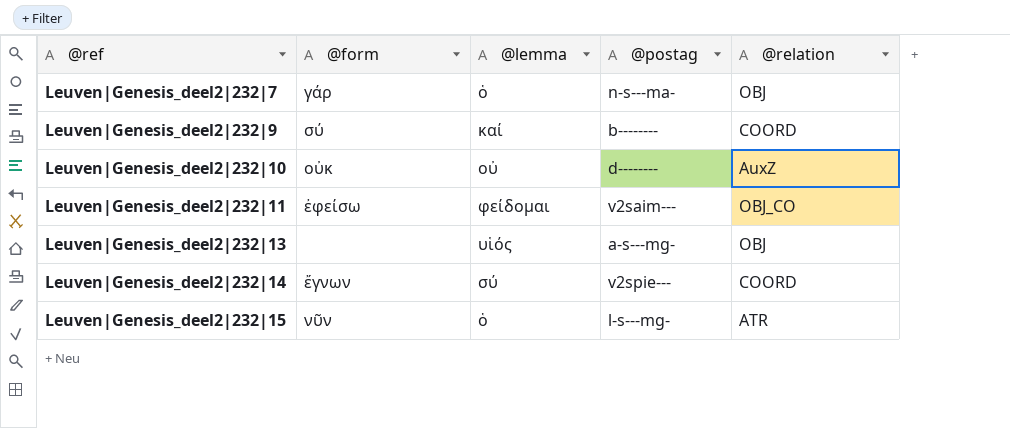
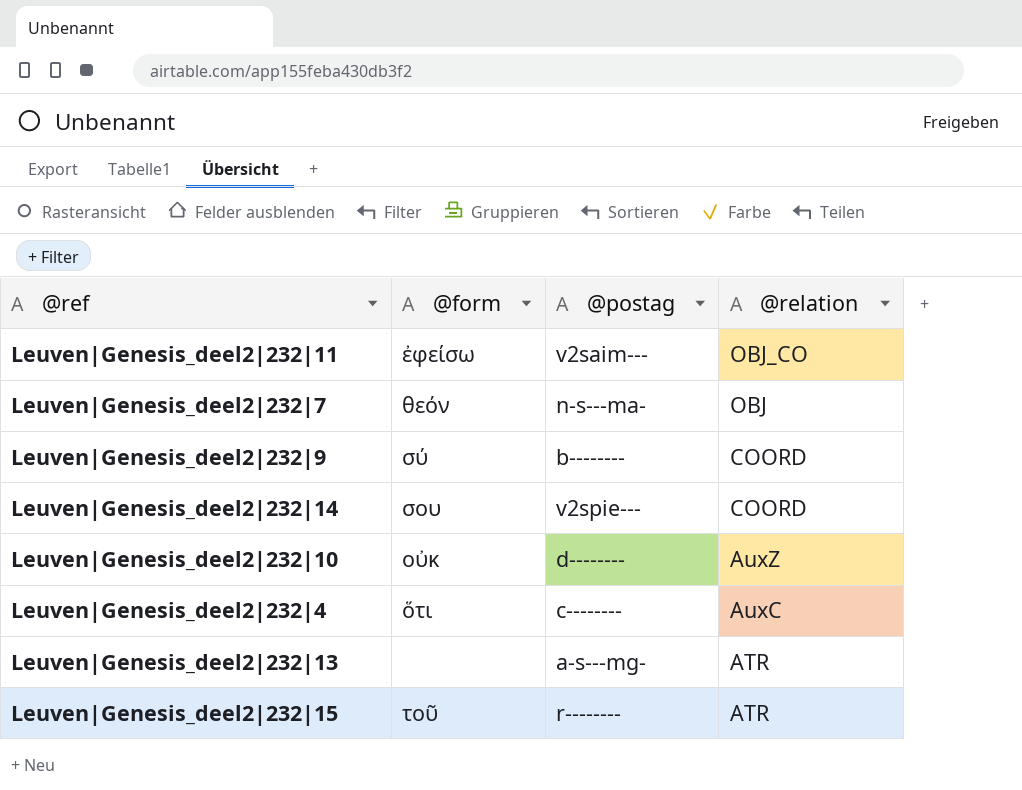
row order: @ref ascending -> @relation descending
column @lemma | position: 3 -> none
Leuven|Genesis_deel2|232|7 | @form: γάρ -> θεόν
Leuven|Genesis_deel2|232|14 | @form: ἔγνων -> σου
row Leuven|Genesis_deel2|232|4: none -> ὅτι | c-------- | AuxC
Leuven|Genesis_deel2|232|13 | @relation: OBJ -> ATR
Leuven|Genesis_deel2|232|15 | @form: νῦν -> τοῦ
Leuven|Genesis_deel2|232|15 | @postag: l-s---mg- -> r--------

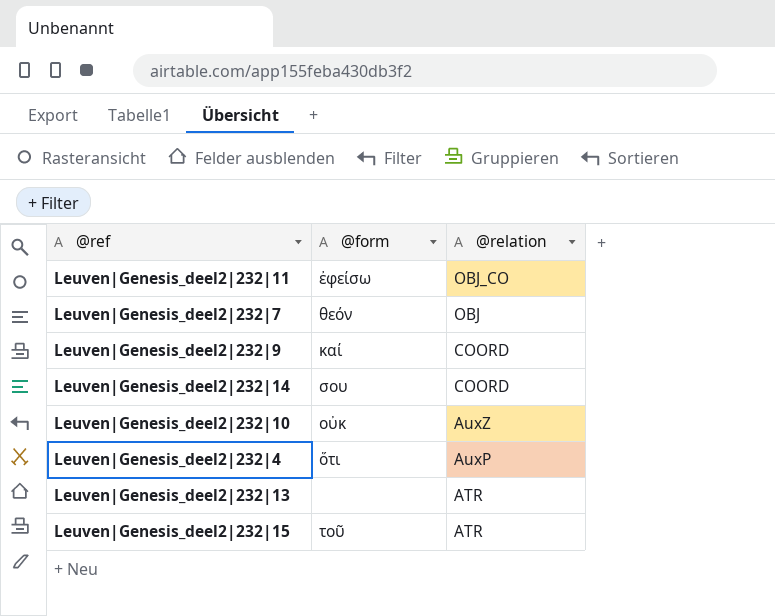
column @postag | position: 3 -> none
Leuven|Genesis_deel2|232|9 | @form: σύ -> καί
Leuven|Genesis_deel2|232|4 | @relation: AuxC -> AuxP

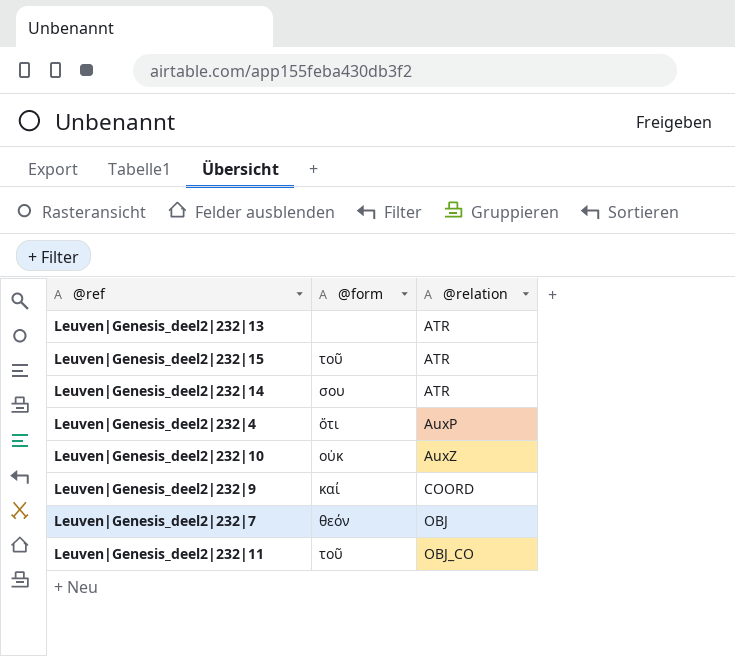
row order: @relation descending -> @relation ascending
Leuven|Genesis_deel2|232|14 | @relation: COORD -> ATR
Leuven|Genesis_deel2|232|11 | @form: ἐφείσω -> τοῦ

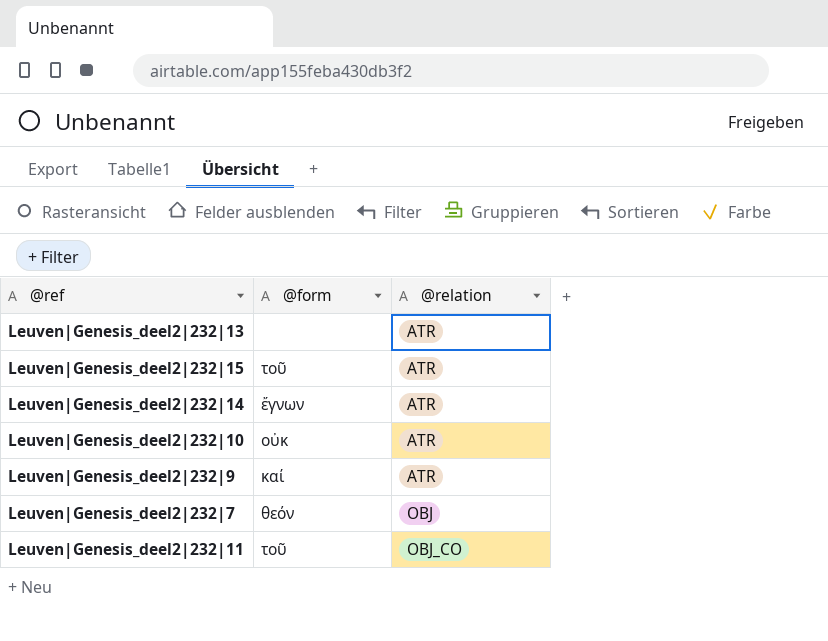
row Leuven|Genesis_deel2|232|4: ὅτι | AuxP -> none
Leuven|Genesis_deel2|232|14 | @form: σου -> ἔγνων
Leuven|Genesis_deel2|232|10 | @relation: AuxZ -> ATR
Leuven|Genesis_deel2|232|9 | @relation: COORD -> ATR

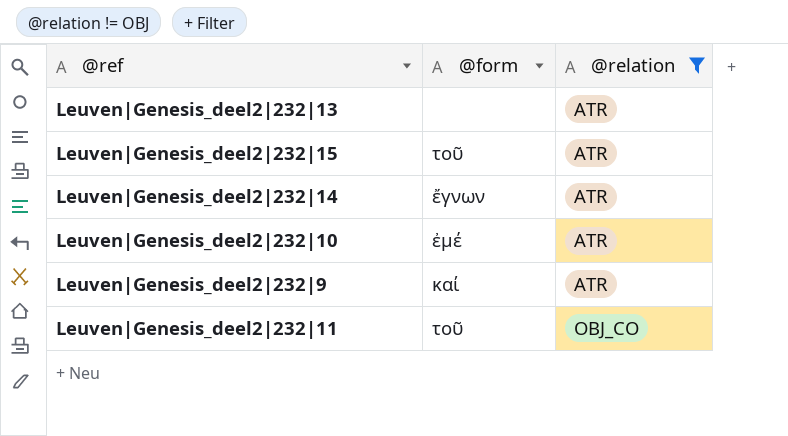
filter: none -> @relation != OBJ
Leuven|Genesis_deel2|232|10 | @form: οὐκ -> ἐμέ

